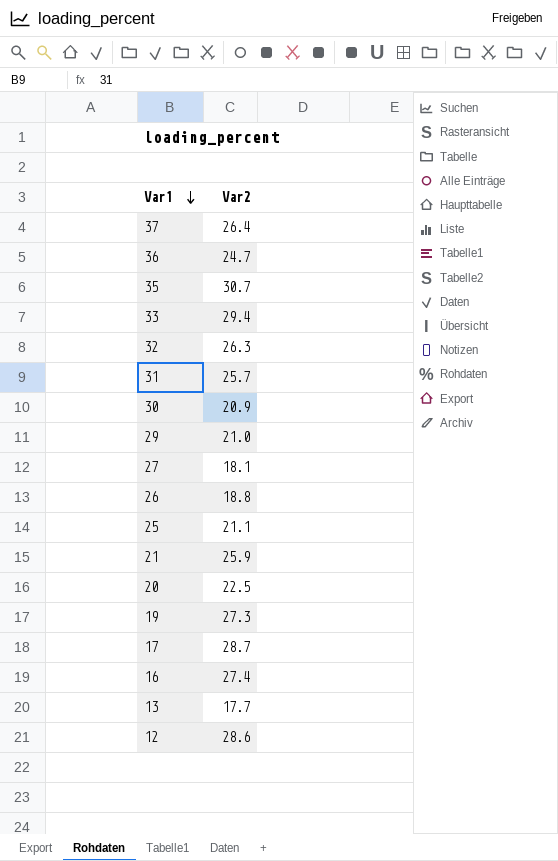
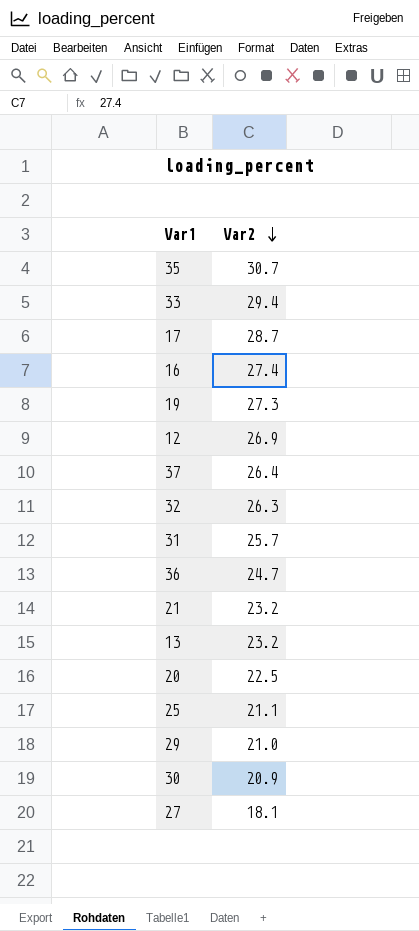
row order: Var1 descending -> Var2 descending
row 26: 18.8 -> none
12 | Var2: 28.6 -> 26.9
21 | Var2: 25.9 -> 23.2
13 | Var2: 17.7 -> 23.2

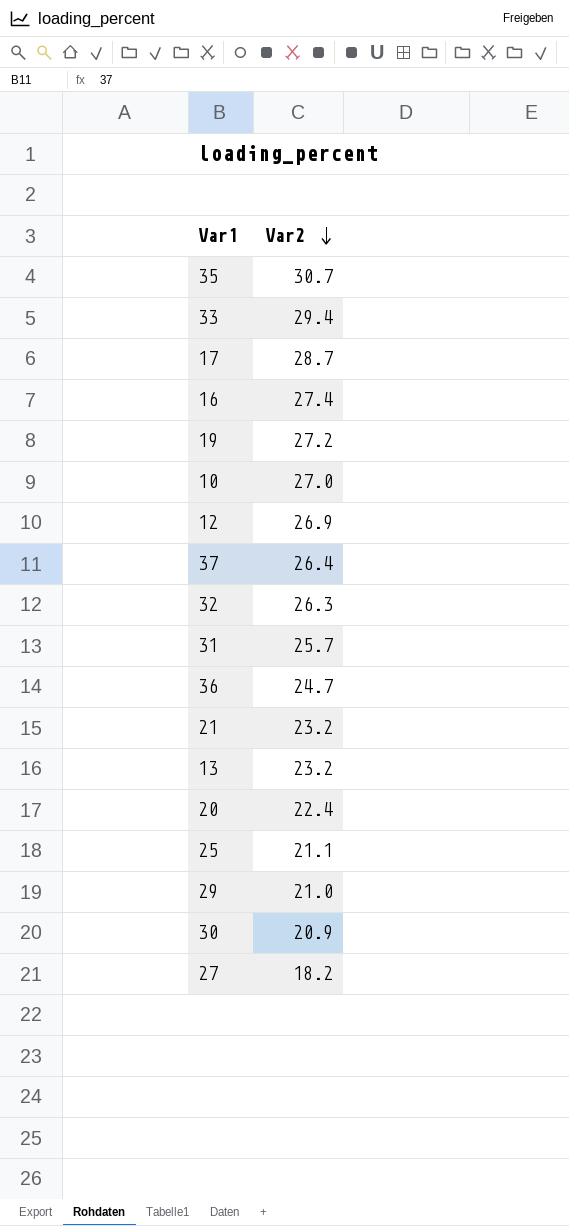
19 | Var2: 27.3 -> 27.2
row 10: none -> 27.0
20 | Var2: 22.5 -> 22.4
27 | Var2: 18.1 -> 18.2

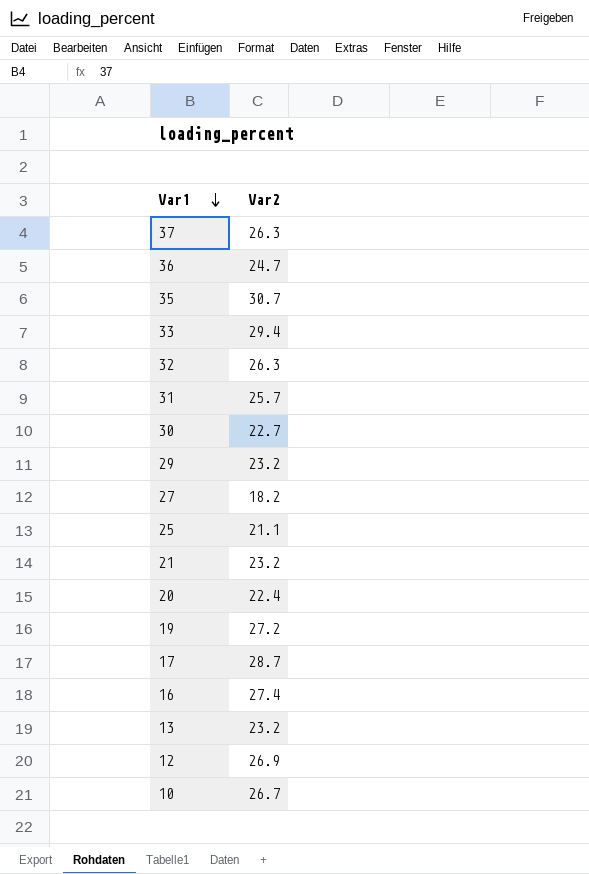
row order: Var2 descending -> Var1 descending
37 | Var2: 26.4 -> 26.3
30 | Var2: 20.9 -> 22.7
29 | Var2: 21.0 -> 23.2
10 | Var2: 27.0 -> 26.7

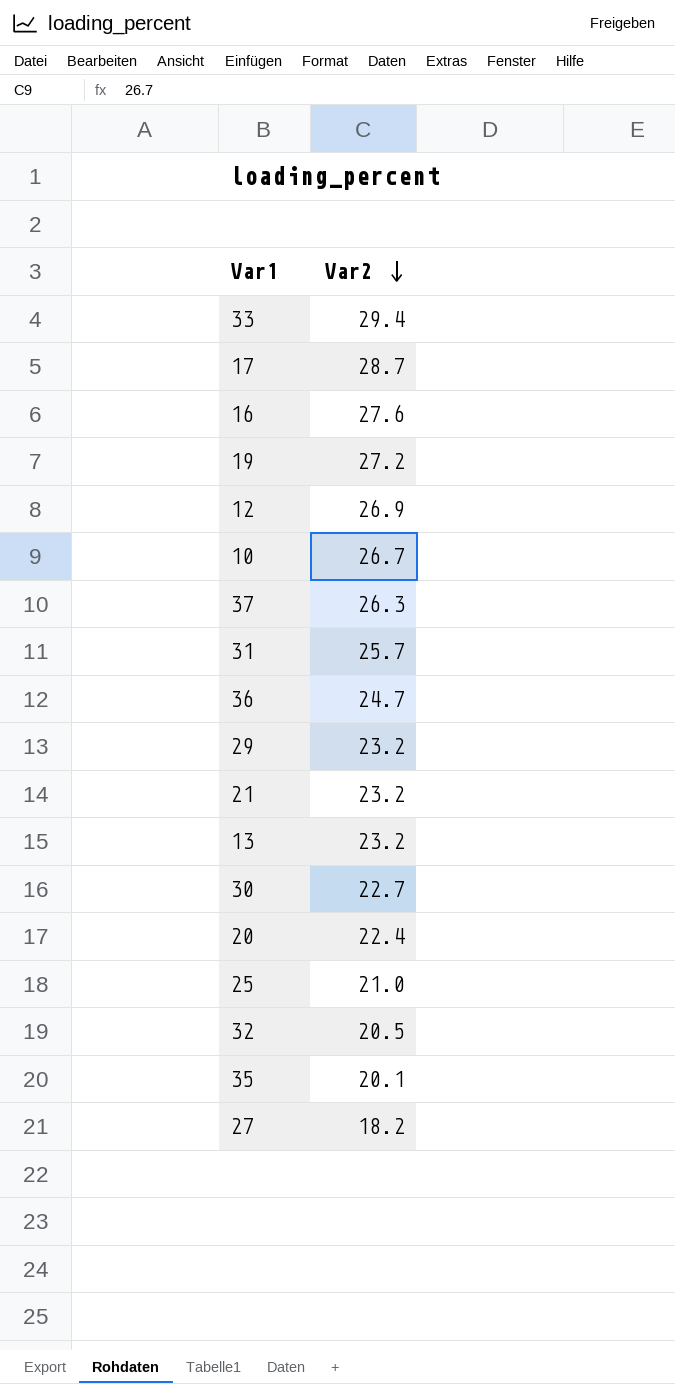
row order: Var1 descending -> Var2 descending
16 | Var2: 27.4 -> 27.6
25 | Var2: 21.1 -> 21.0
32 | Var2: 26.3 -> 20.5
35 | Var2: 30.7 -> 20.1

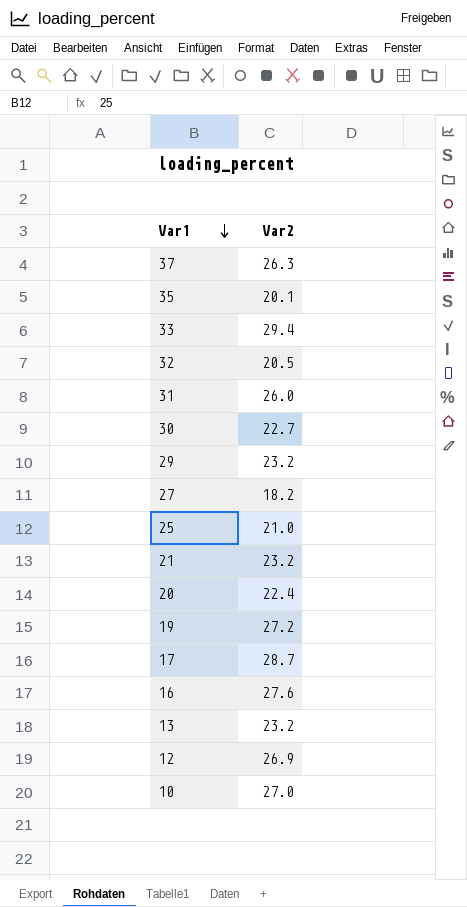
row order: Var2 descending -> Var1 descending
row 36: 24.7 -> none
31 | Var2: 25.7 -> 26.0
10 | Var2: 26.7 -> 27.0

